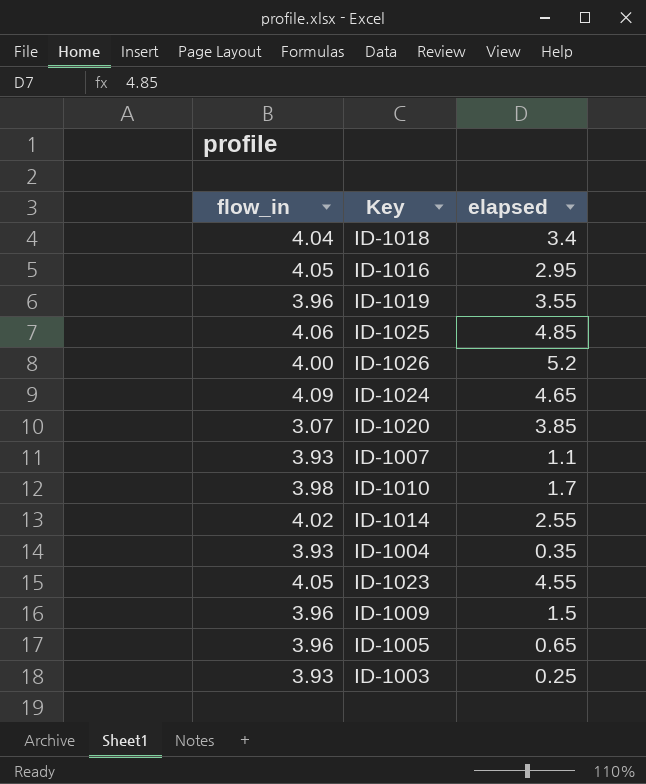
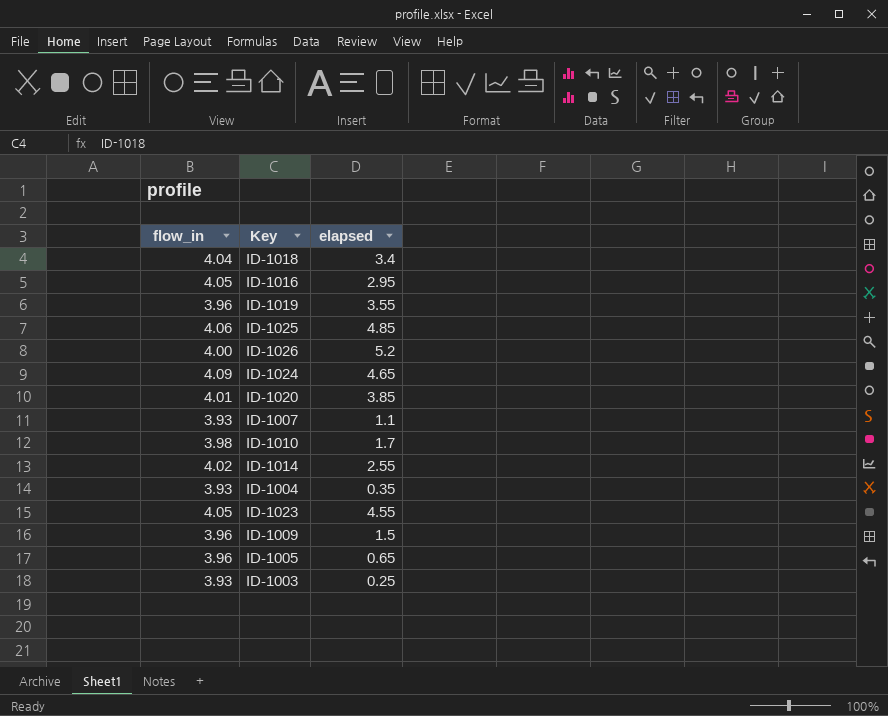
ID-1020 | flow_in: 3.07 -> 4.01

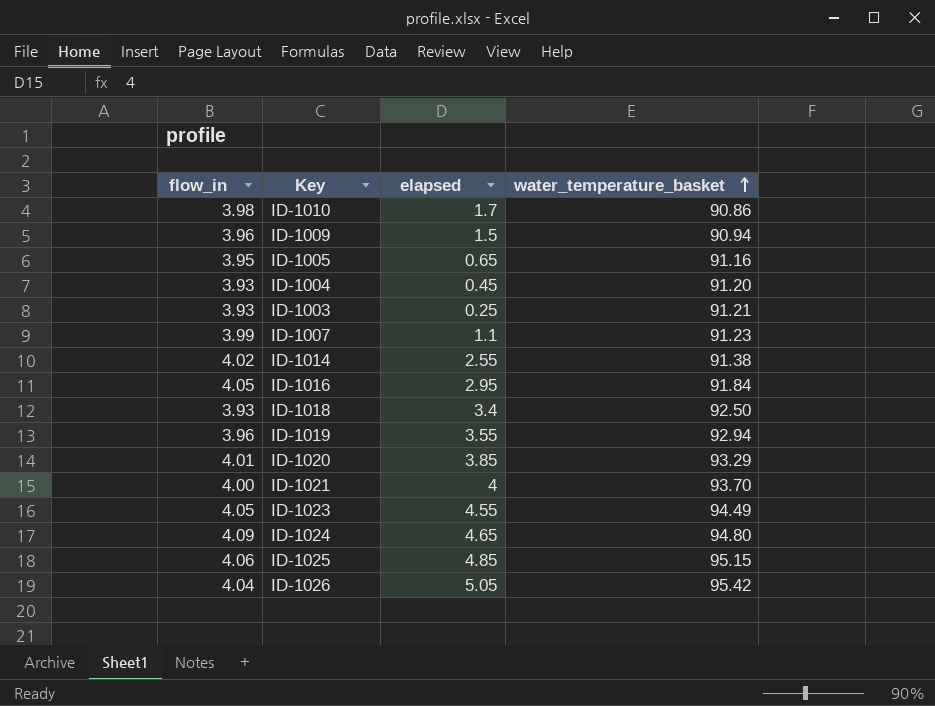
row order: none -> water_temperature_basket ascending
column water_temperature_basket | position: none -> 4
ID-1005 | flow_in: 3.96 -> 3.95
ID-1004 | elapsed: 0.35 -> 0.45
ID-1007 | flow_in: 3.93 -> 3.99
ID-1018 | flow_in: 4.04 -> 3.93
row ID-1021: none -> 4.00 | 4 | 93.70
ID-1026 | flow_in: 4.00 -> 4.04
ID-1026 | elapsed: 5.2 -> 5.05

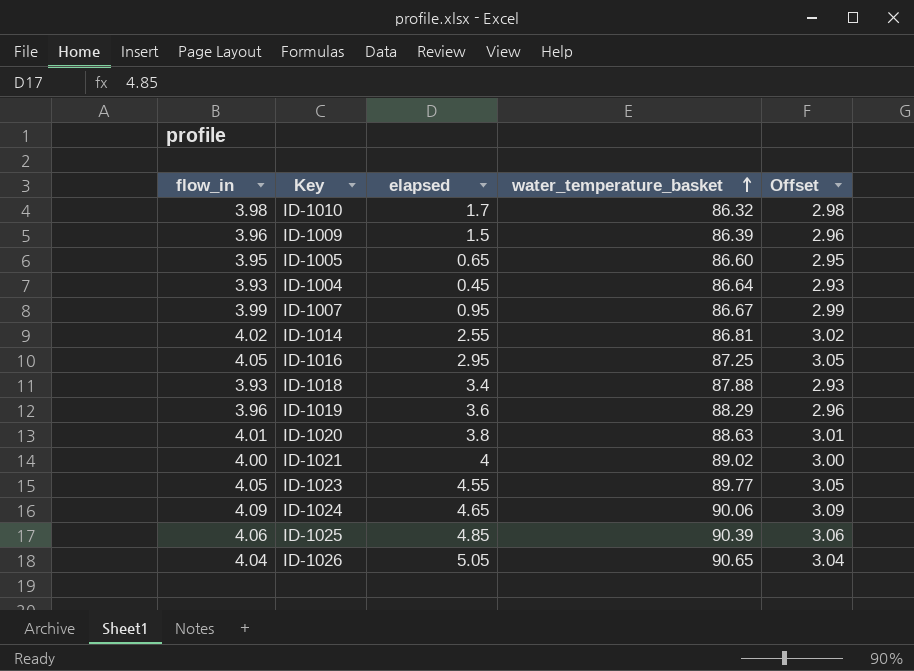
column Offset | formula: none -> [flow_in] - 1
row ID-1003: 3.93 | 0.25 | 91.21 -> none
ID-1010 | water_temperature_basket: 90.86 -> 86.32
ID-1009 | water_temperature_basket: 90.94 -> 86.39
ID-1005 | water_temperature_basket: 91.16 -> 86.60
ID-1004 | water_temperature_basket: 91.20 -> 86.64
ID-1007 | elapsed: 1.1 -> 0.95
ID-1007 | water_temperature_basket: 91.23 -> 86.67
ID-1014 | water_temperature_basket: 91.38 -> 86.81
ID-1016 | water_temperature_basket: 91.84 -> 87.25
ID-1018 | water_temperature_basket: 92.50 -> 87.88
ID-1019 | elapsed: 3.55 -> 3.6
ID-1019 | water_temperature_basket: 92.94 -> 88.29
ID-1020 | elapsed: 3.85 -> 3.8
ID-1020 | water_temperature_basket: 93.29 -> 88.63
ID-1021 | water_temperature_basket: 93.70 -> 89.02
ID-1023 | water_temperature_basket: 94.49 -> 89.77
ID-1024 | water_temperature_basket: 94.80 -> 90.06
ID-1025 | water_temperature_basket: 95.15 -> 90.39
ID-1026 | water_temperature_basket: 95.42 -> 90.65

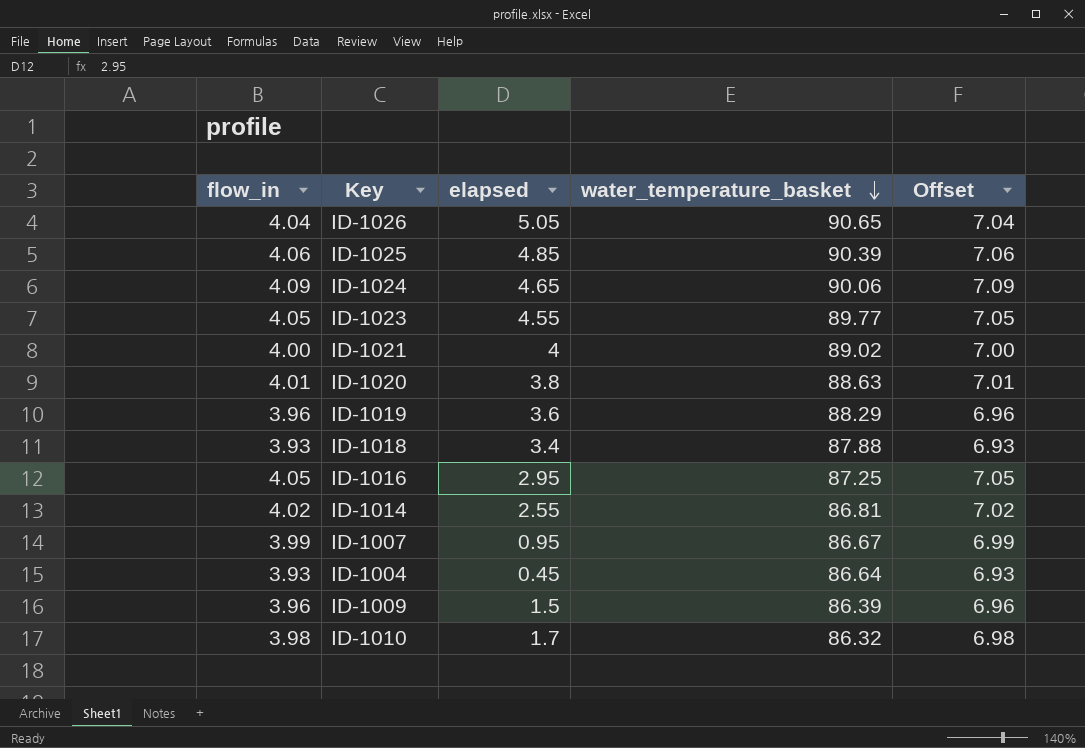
row order: water_temperature_basket ascending -> water_temperature_basket descending
column Offset | formula: [flow_in] - 1 -> [flow_in] + 3
row ID-1005: 3.95 | 0.65 | 86.60 | 2.95 -> none

